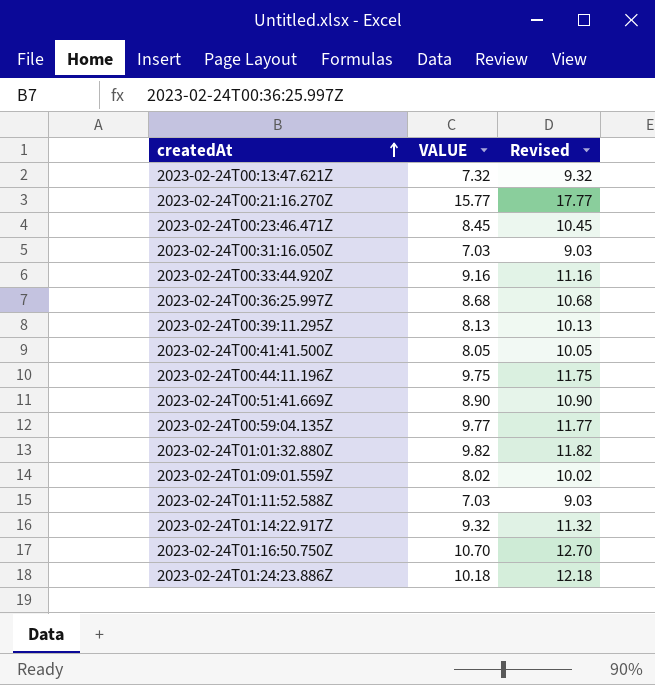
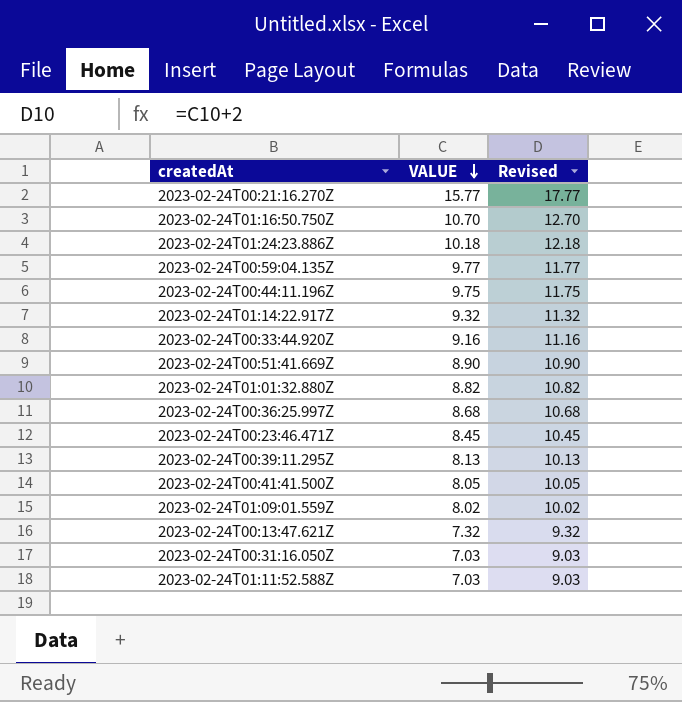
row order: createdAt ascending -> VALUE descending
2023-02-24T01:01:32.880Z | VALUE: 9.82 -> 8.82
2023-02-24T01:01:32.880Z | Revised: 11.82 -> 10.82

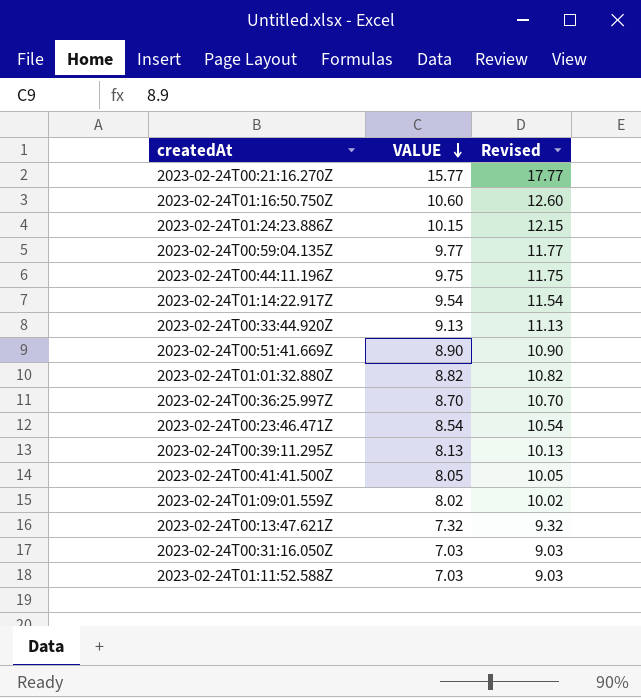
2023-02-24T01:16:50.750Z | VALUE: 10.70 -> 10.60
2023-02-24T01:16:50.750Z | Revised: 12.70 -> 12.60
2023-02-24T01:24:23.886Z | VALUE: 10.18 -> 10.15
2023-02-24T01:24:23.886Z | Revised: 12.18 -> 12.15
2023-02-24T01:14:22.917Z | VALUE: 9.32 -> 9.54
2023-02-24T01:14:22.917Z | Revised: 11.32 -> 11.54
2023-02-24T00:33:44.920Z | VALUE: 9.16 -> 9.13
2023-02-24T00:33:44.920Z | Revised: 11.16 -> 11.13
2023-02-24T00:36:25.997Z | VALUE: 8.68 -> 8.70
2023-02-24T00:36:25.997Z | Revised: 10.68 -> 10.70
2023-02-24T00:23:46.471Z | VALUE: 8.45 -> 8.54
2023-02-24T00:23:46.471Z | Revised: 10.45 -> 10.54

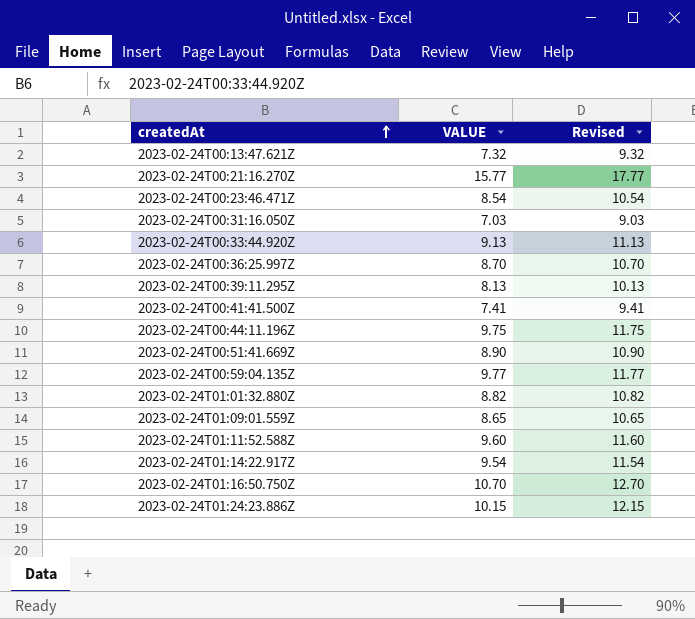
row order: VALUE descending -> createdAt ascending
2023-02-24T00:41:41.500Z | VALUE: 8.05 -> 7.41
2023-02-24T00:41:41.500Z | Revised: 10.05 -> 9.41
2023-02-24T01:09:01.559Z | VALUE: 8.02 -> 8.65
2023-02-24T01:09:01.559Z | Revised: 10.02 -> 10.65
2023-02-24T01:11:52.588Z | VALUE: 7.03 -> 9.60
2023-02-24T01:11:52.588Z | Revised: 9.03 -> 11.60
2023-02-24T01:16:50.750Z | VALUE: 10.60 -> 10.70
2023-02-24T01:16:50.750Z | Revised: 12.60 -> 12.70

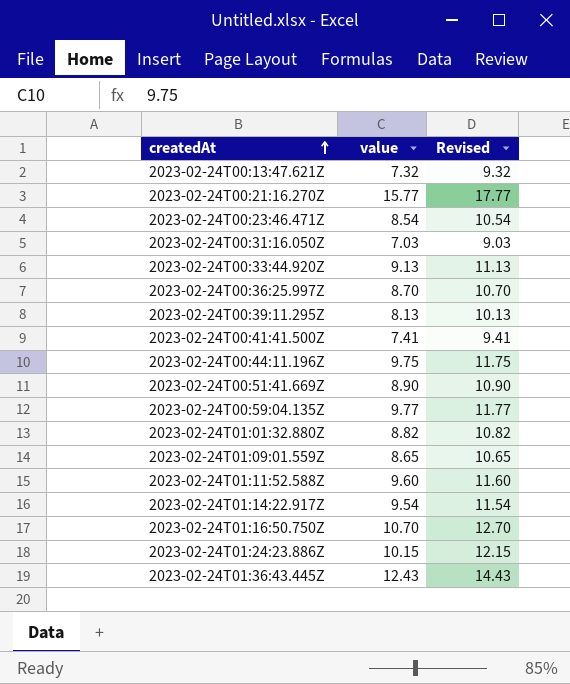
column name: VALUE -> value
row 2023-02-24T01:36:43.445Z: none -> 12.43 | 14.43

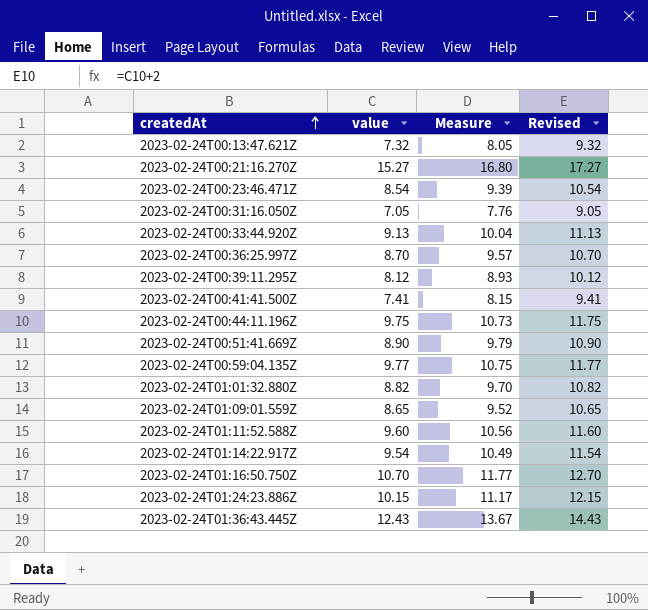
column Measure | formula: none -> [value] * 1.1
2023-02-24T00:21:16.270Z | value: 15.77 -> 15.27
2023-02-24T00:21:16.270Z | Revised: 17.77 -> 17.27
2023-02-24T00:31:16.050Z | value: 7.03 -> 7.05
2023-02-24T00:31:16.050Z | Revised: 9.03 -> 9.05
2023-02-24T00:39:11.295Z | value: 8.13 -> 8.12
2023-02-24T00:39:11.295Z | Revised: 10.13 -> 10.12

